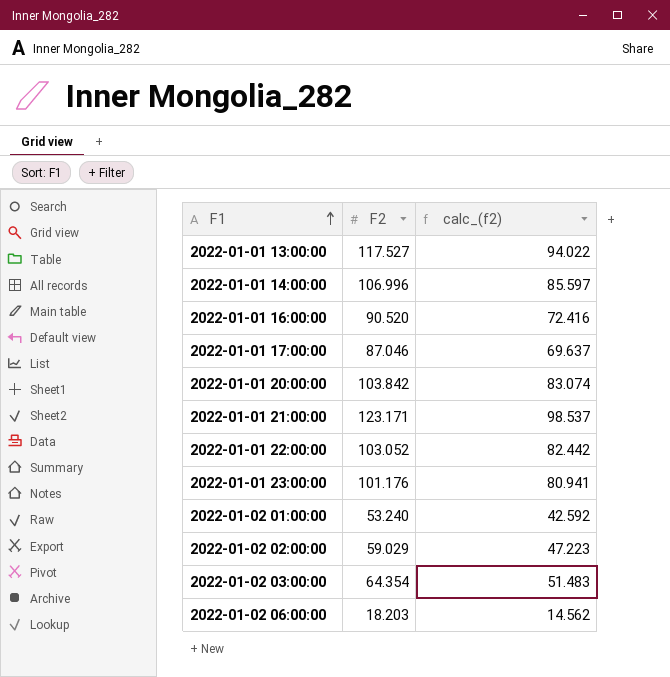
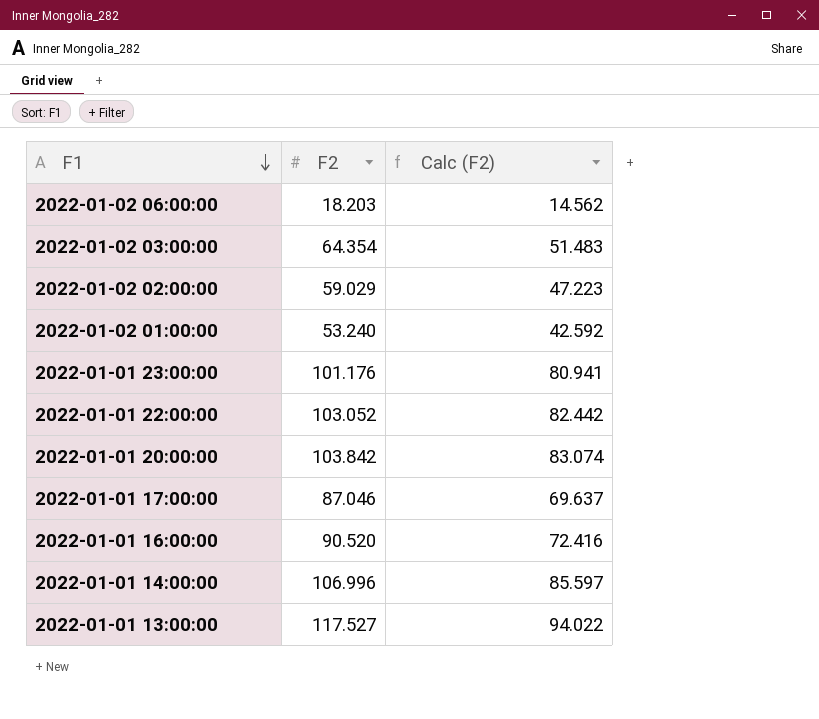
row order: F1 ascending -> F1 descending
column name: calc_(f2) -> Calc (F2)
row 2022-01-01 21:00:00: 123.171 | 98.537 -> none

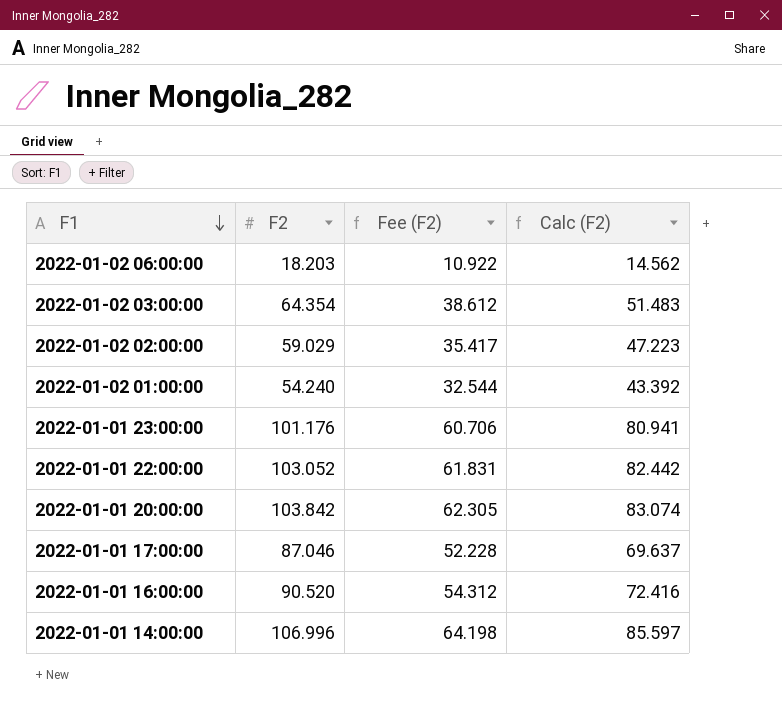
column Fee (F2) | formula: none -> [F2] * 0.6
row 2022-01-01 13:00:00: 117.527 | 94.022 -> none
2022-01-02 01:00:00 | F2: 53.240 -> 54.240
2022-01-02 01:00:00 | Calc (F2): 42.592 -> 43.392

